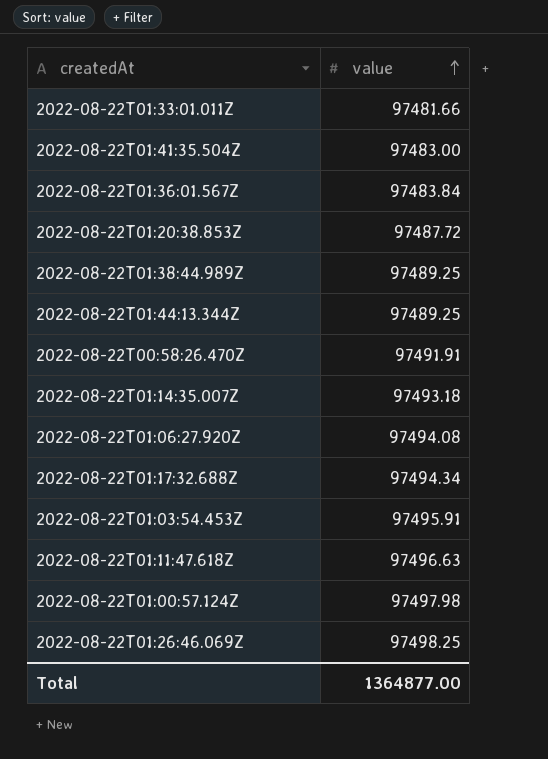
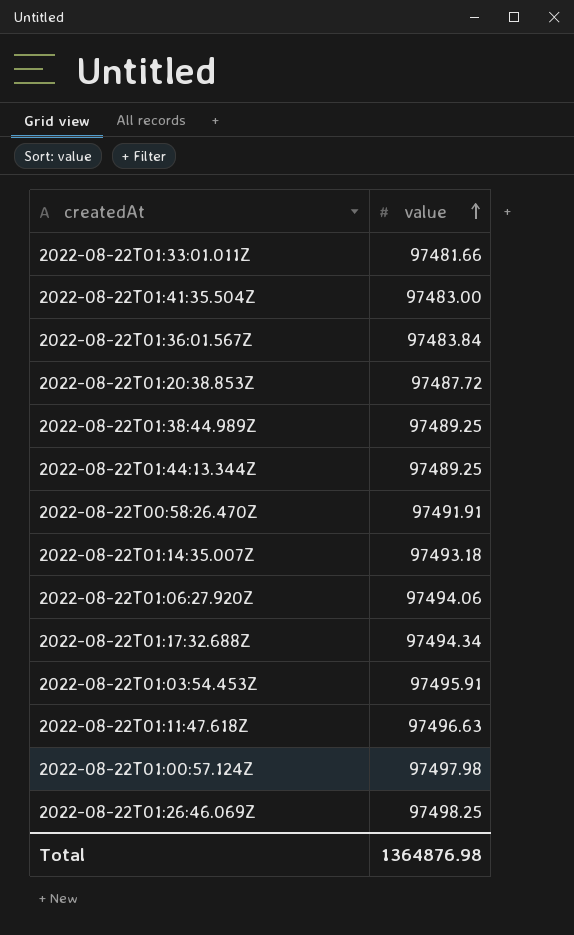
2022-08-22T01:06:27.920Z | value: 97494.08 -> 97494.06
Total | value: 1364877.00 -> 1364876.98

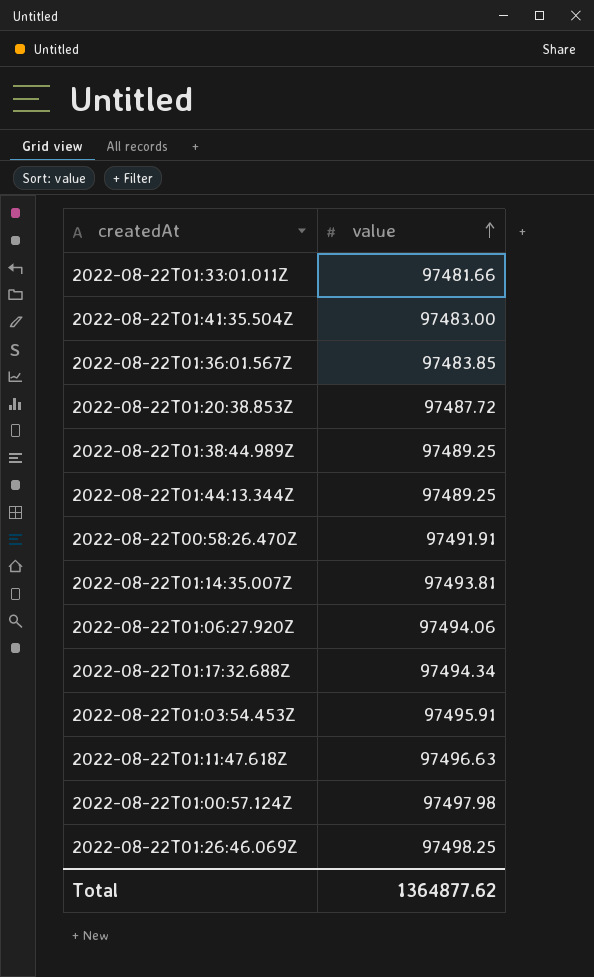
2022-08-22T01:36:01.567Z | value: 97483.84 -> 97483.85
2022-08-22T01:14:35.007Z | value: 97493.18 -> 97493.81
Total | value: 1364876.98 -> 1364877.62

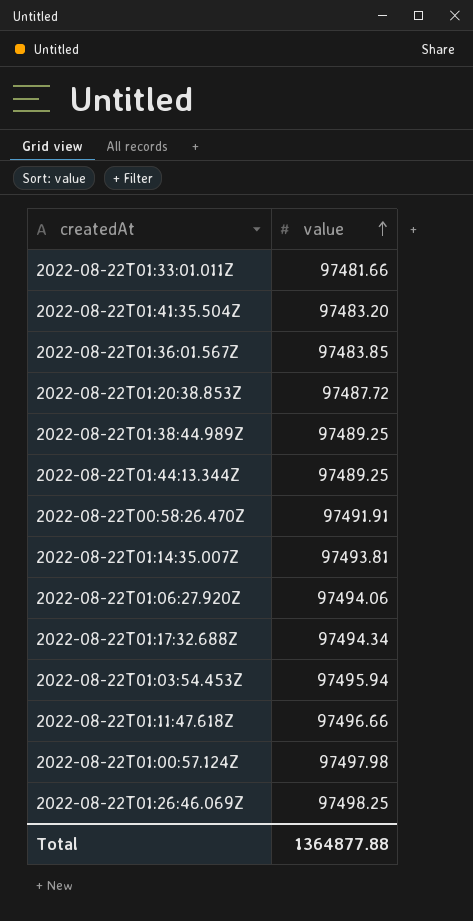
2022-08-22T01:41:35.504Z | value: 97483.00 -> 97483.20
2022-08-22T01:03:54.453Z | value: 97495.91 -> 97495.94
2022-08-22T01:11:47.618Z | value: 97496.63 -> 97496.66
Total | value: 1364877.62 -> 1364877.88

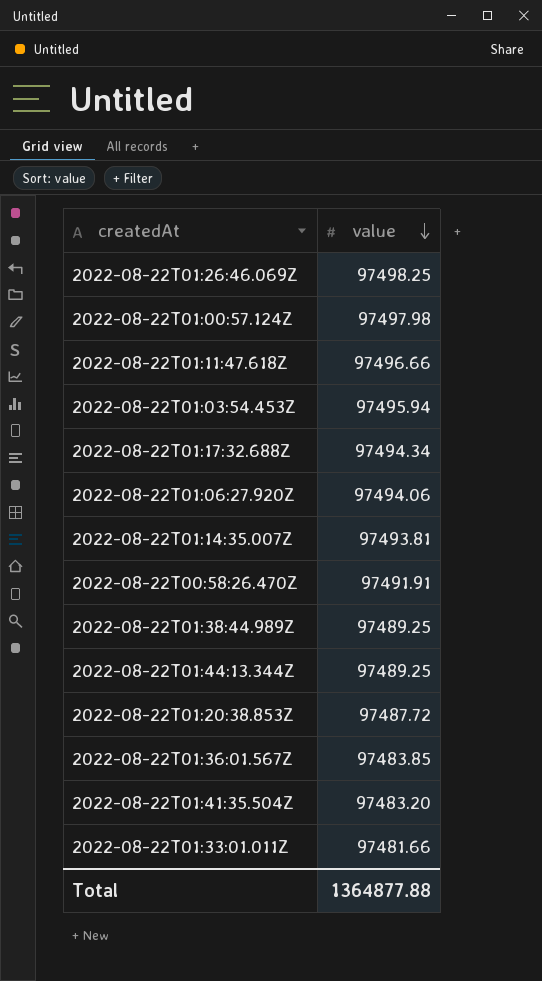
row order: value ascending -> value descending

